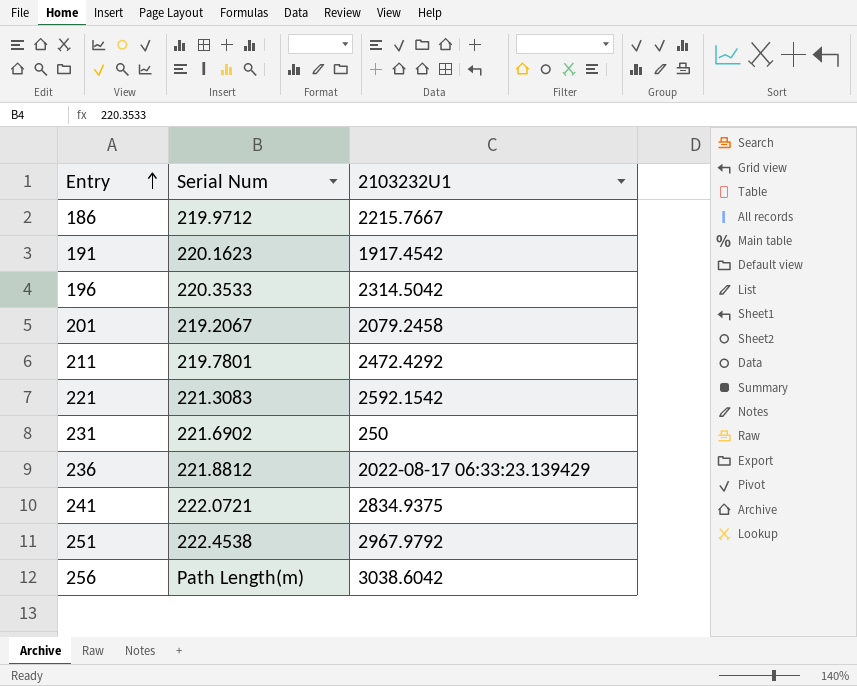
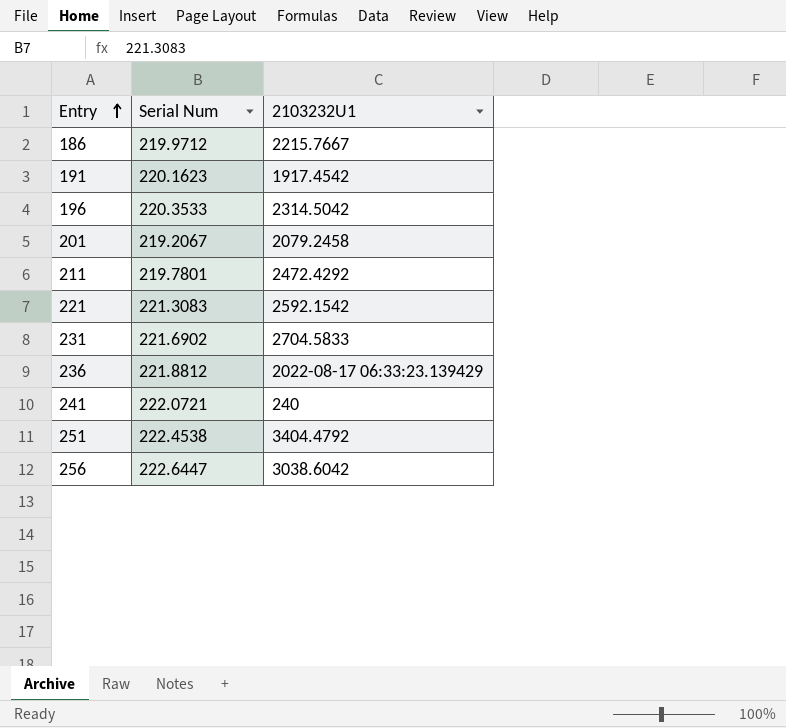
231 | 2103232U1: 250 -> 2704.5833
241 | 2103232U1: 2834.9375 -> 240
251 | 2103232U1: 2967.9792 -> 3404.4792
256 | Serial Num: Path Length(m) -> 222.6447

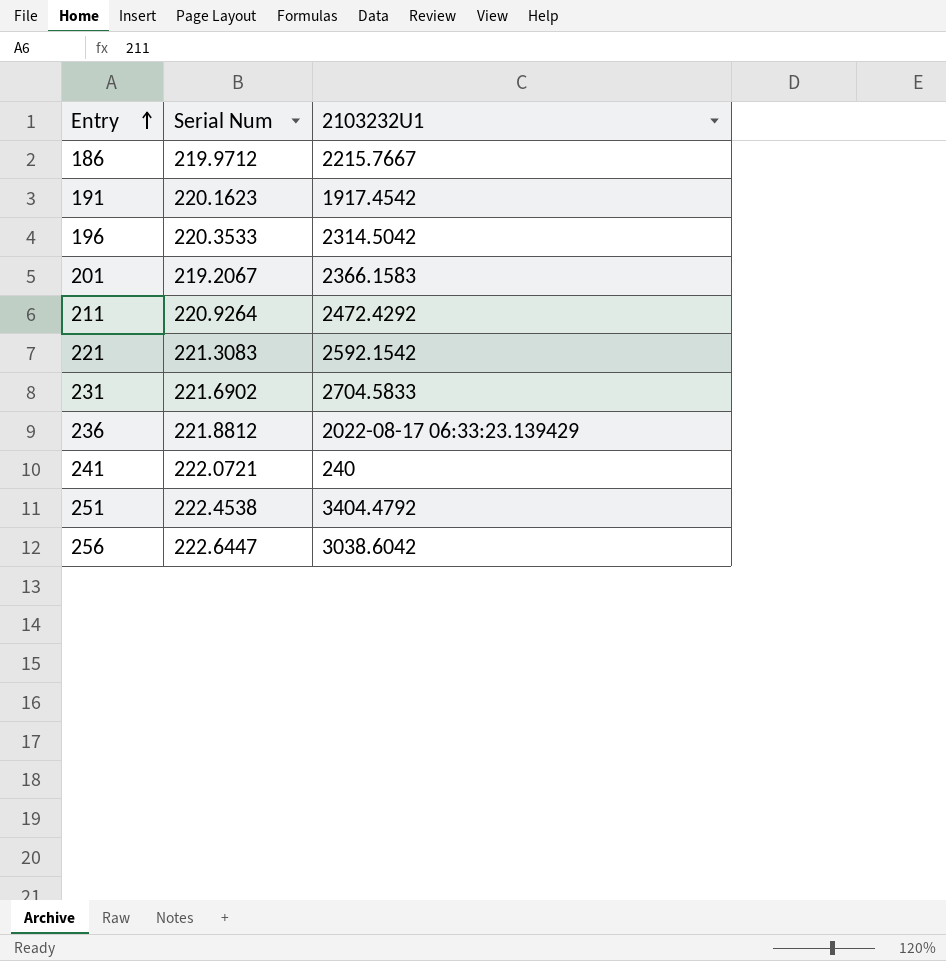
201 | 2103232U1: 2079.2458 -> 2366.1583
211 | Serial Num: 219.7801 -> 220.9264

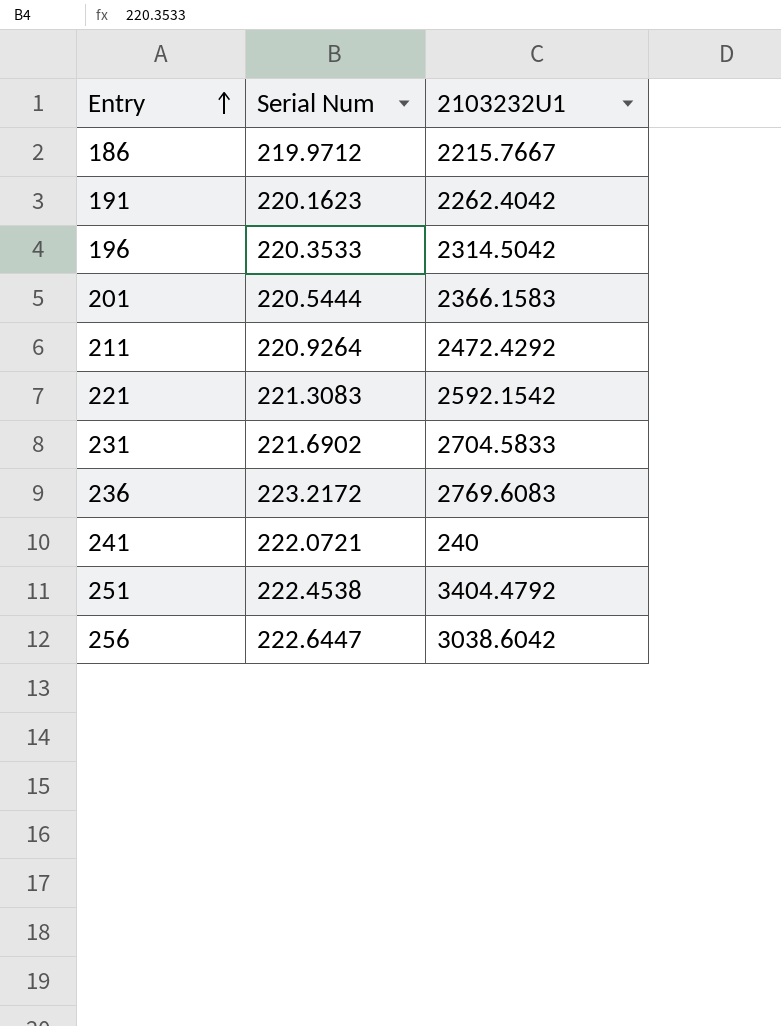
191 | 2103232U1: 1917.4542 -> 2262.4042
201 | Serial Num: 219.2067 -> 220.5444
236 | Serial Num: 221.8812 -> 223.2172
236 | 2103232U1: 2022-08-17 06:33:23.139429 -> 2769.6083

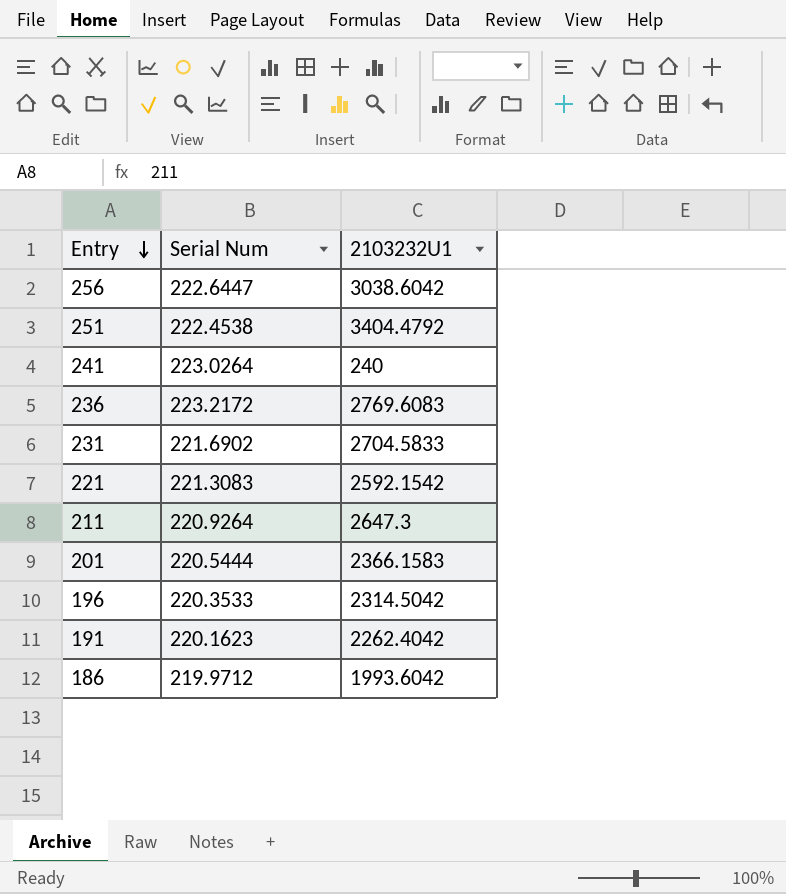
row order: Entry ascending -> Entry descending
241 | Serial Num: 222.0721 -> 223.0264
211 | 2103232U1: 2472.4292 -> 2647.3
186 | 2103232U1: 2215.7667 -> 1993.6042

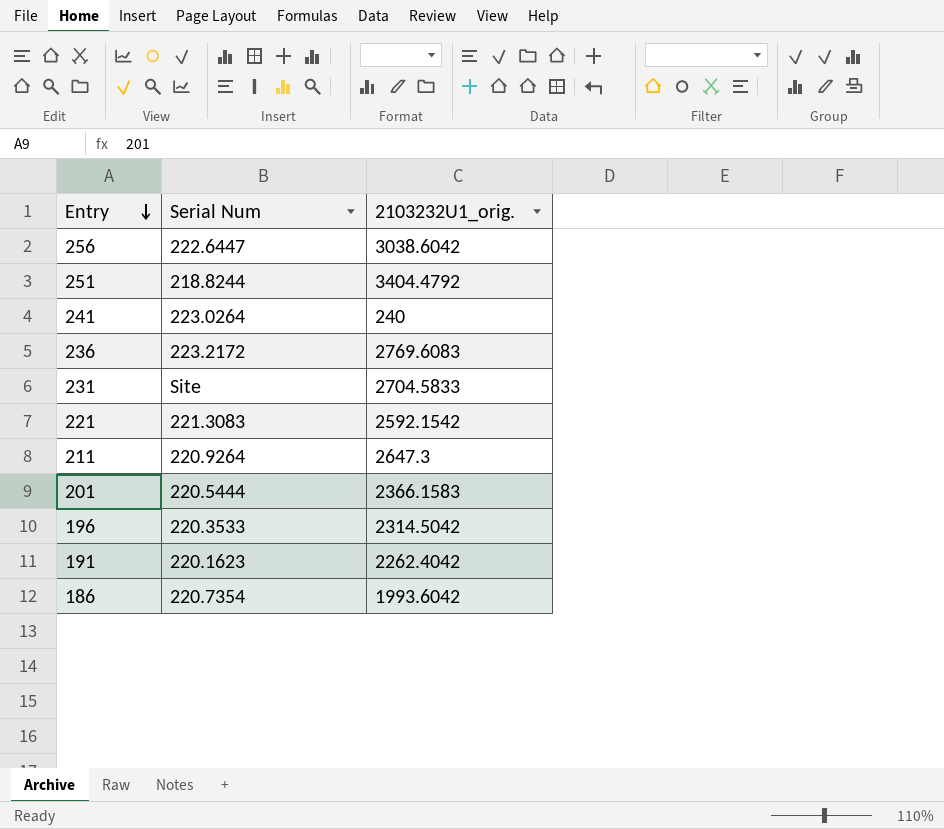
column name: 2103232U1 -> 2103232U1_orig.
251 | Serial Num: 222.4538 -> 218.8244
231 | Serial Num: 221.6902 -> Site
186 | Serial Num: 219.9712 -> 220.7354

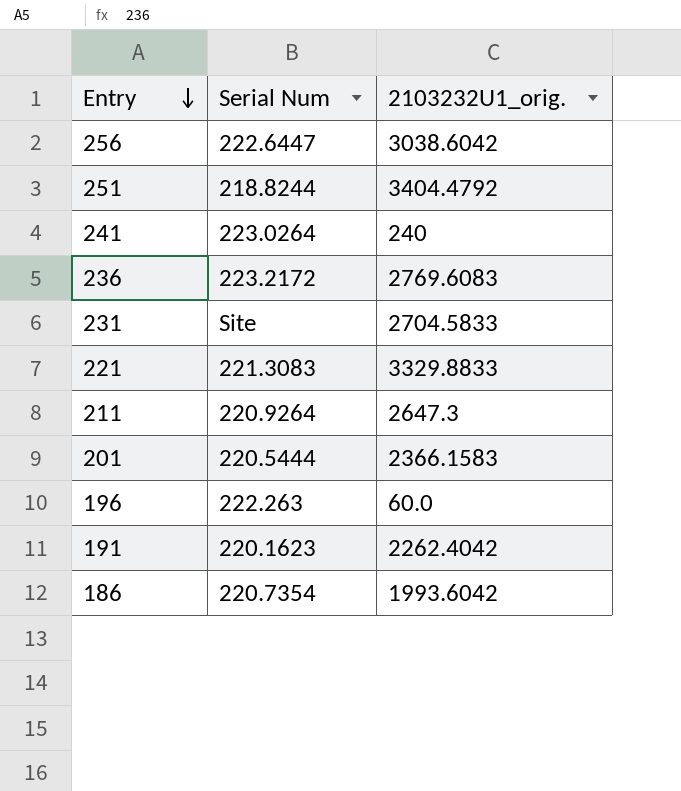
221 | 2103232U1_orig.: 2592.1542 -> 3329.8833
196 | Serial Num: 220.3533 -> 222.263
196 | 2103232U1_orig.: 2314.5042 -> 60.0

